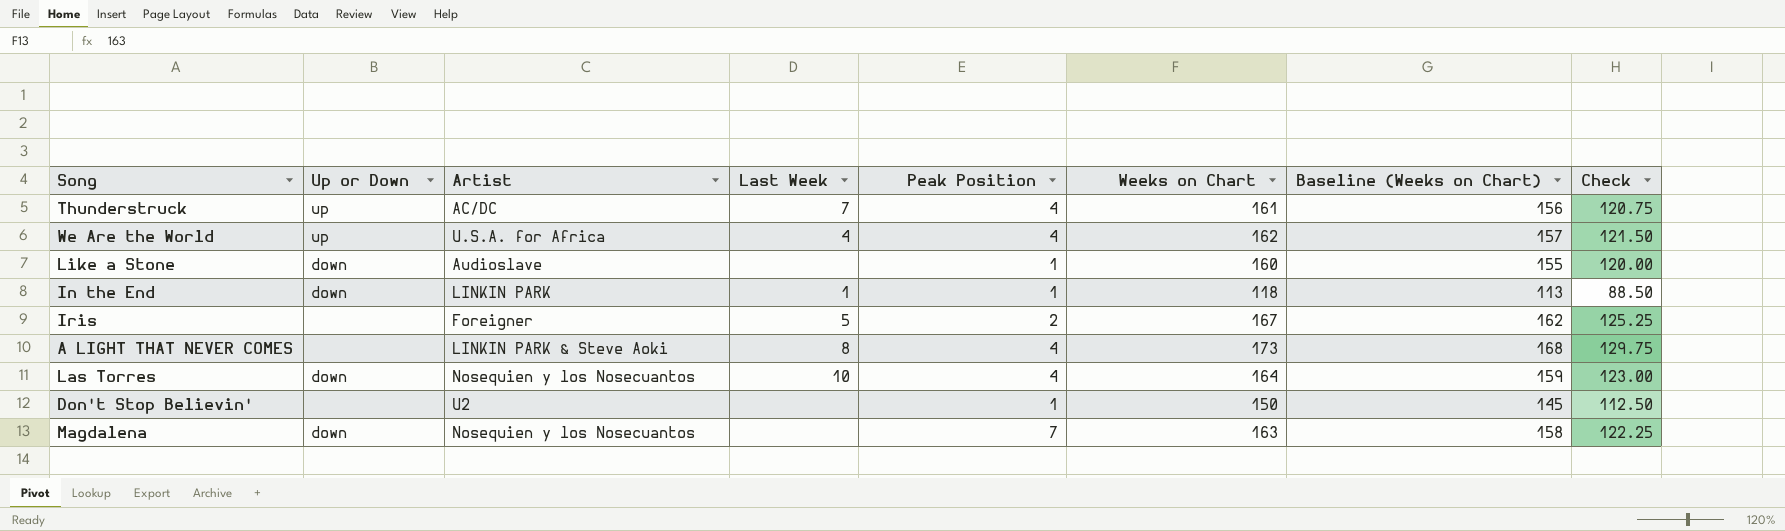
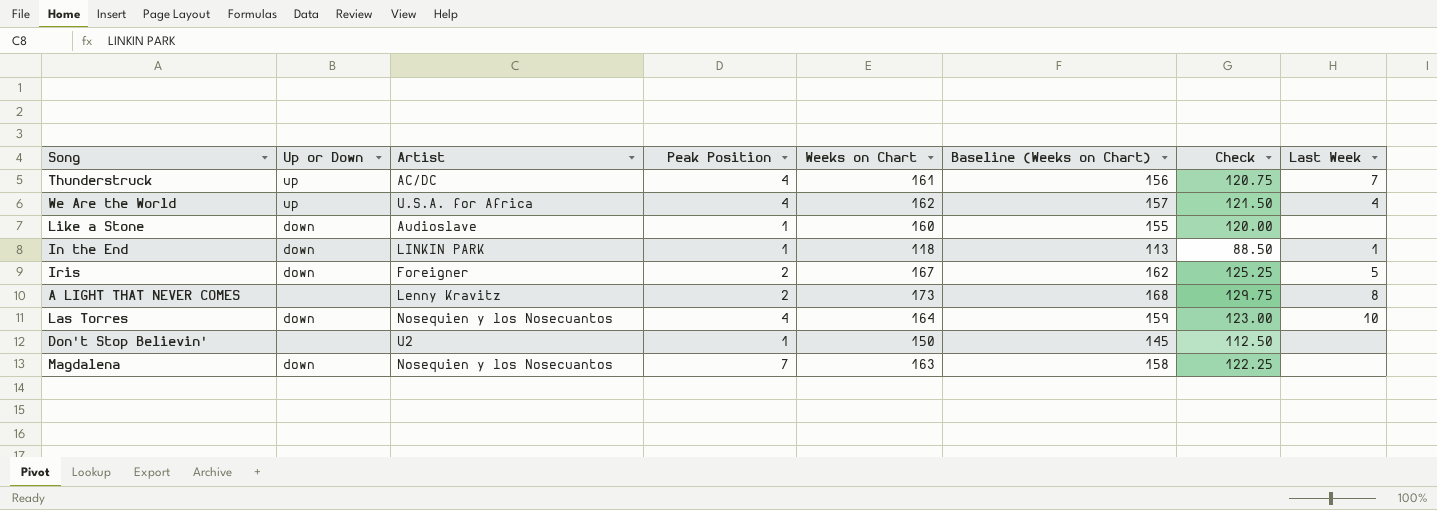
column Last Week | position: 4 -> 8
Iris | Up or Down: none -> down
A LIGHT THAT NEVER COMES | Artist: LINKIN PARK & Steve Aoki -> Lenny Kravitz
A LIGHT THAT NEVER COMES | Peak Position: 4 -> 2

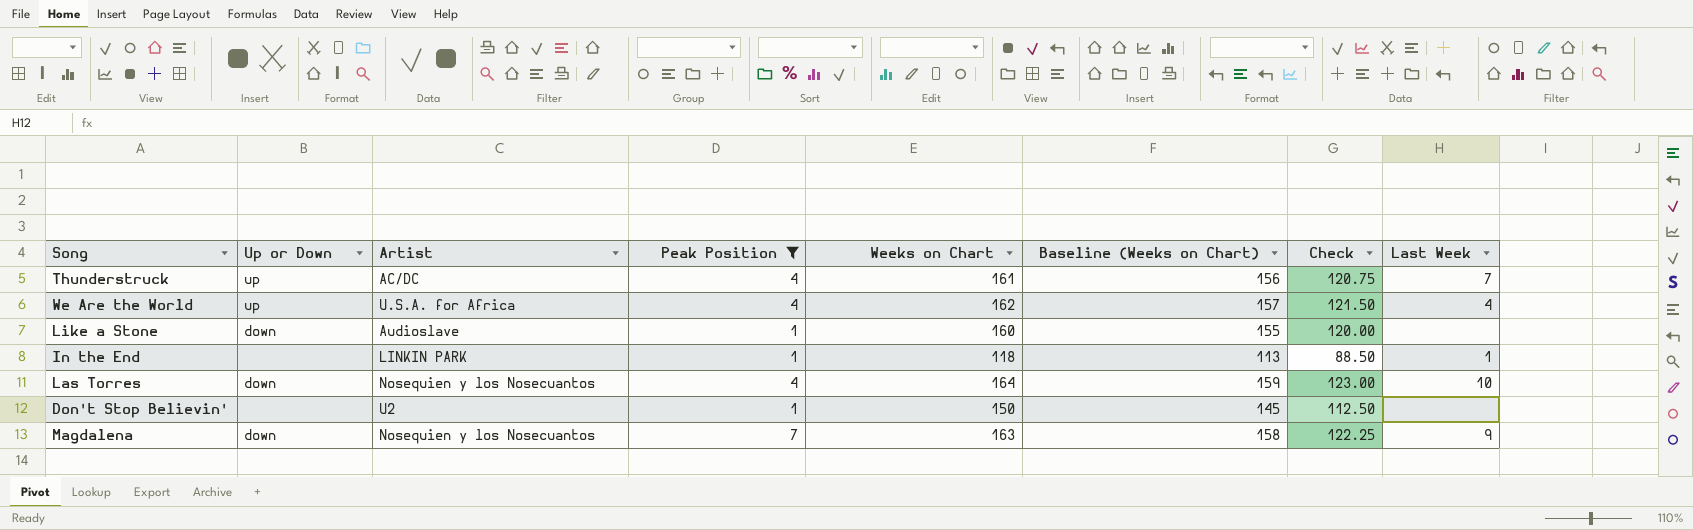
filter: none -> Peak Position != 2
In the End | Up or Down: down -> none
Magdalena | Last Week: none -> 9

